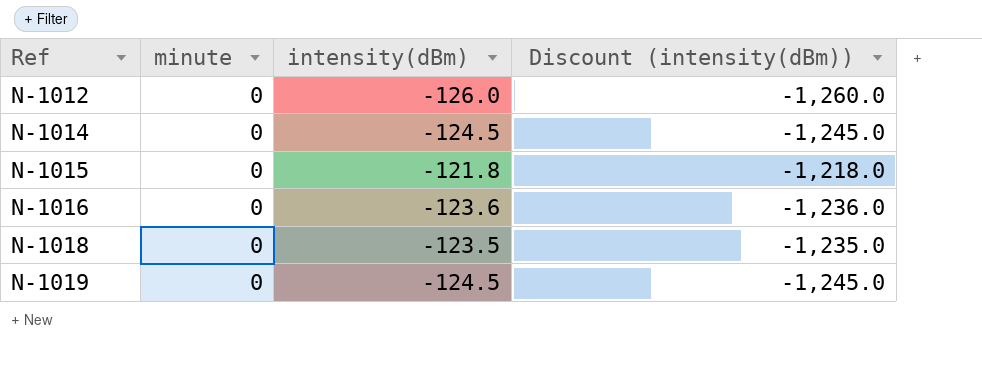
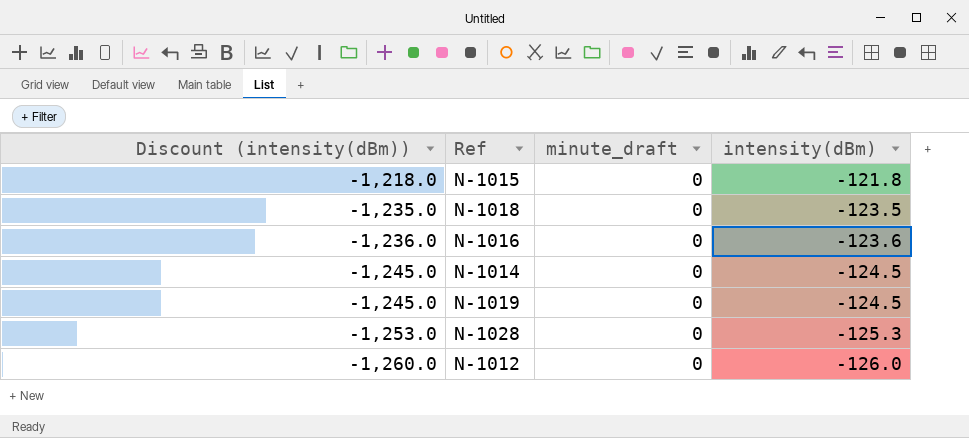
row order: Ref ascending -> Discount (intensity(dBm)) descending
column Discount (intensity(dBm)) | position: 4 -> 1
column name: minute -> minute_draft
row N-1028: none -> -1,253.0 | 0 | -125.3

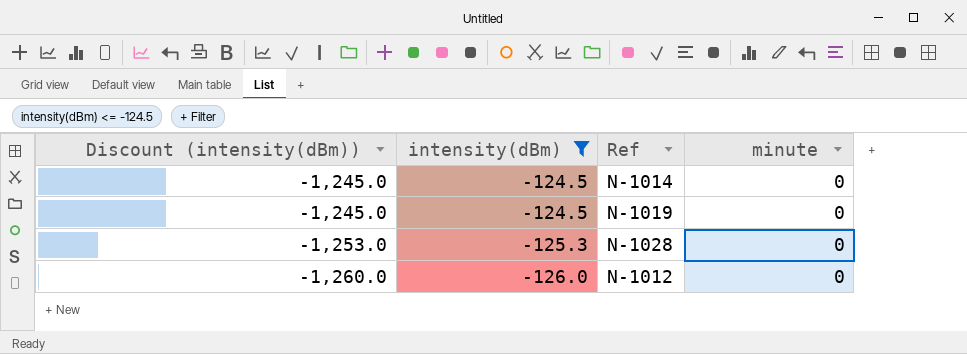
filter: none -> intensity(dBm) <= -124.5
column intensity(dBm) | position: 4 -> 2
column name: minute_draft -> minute

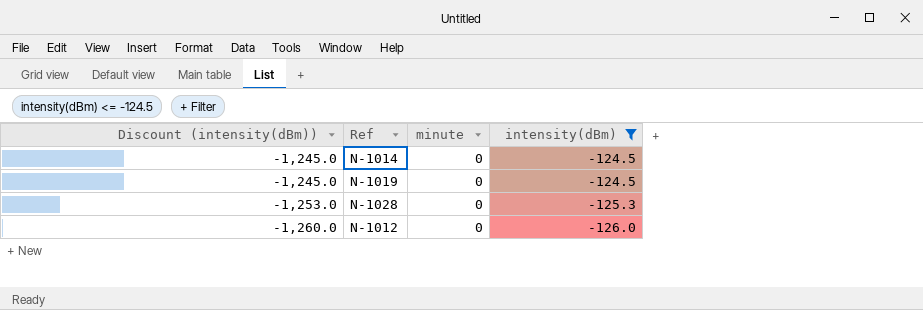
column intensity(dBm) | position: 2 -> 4

